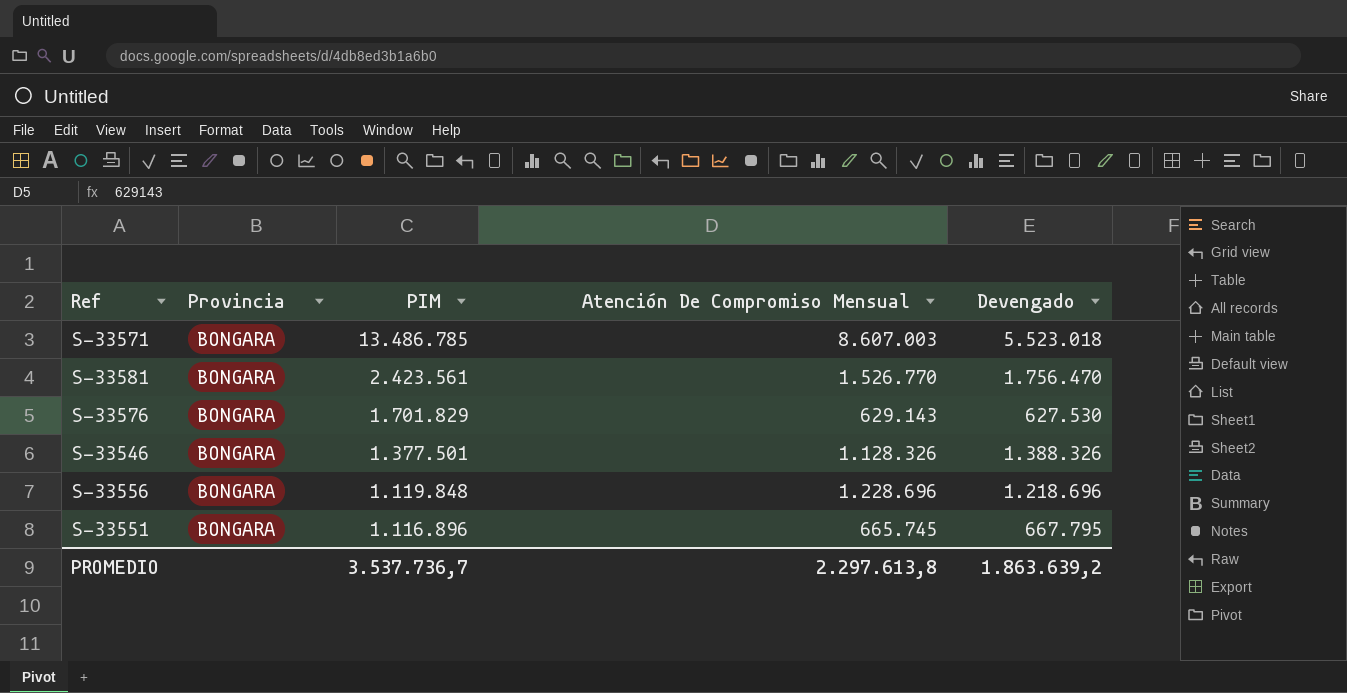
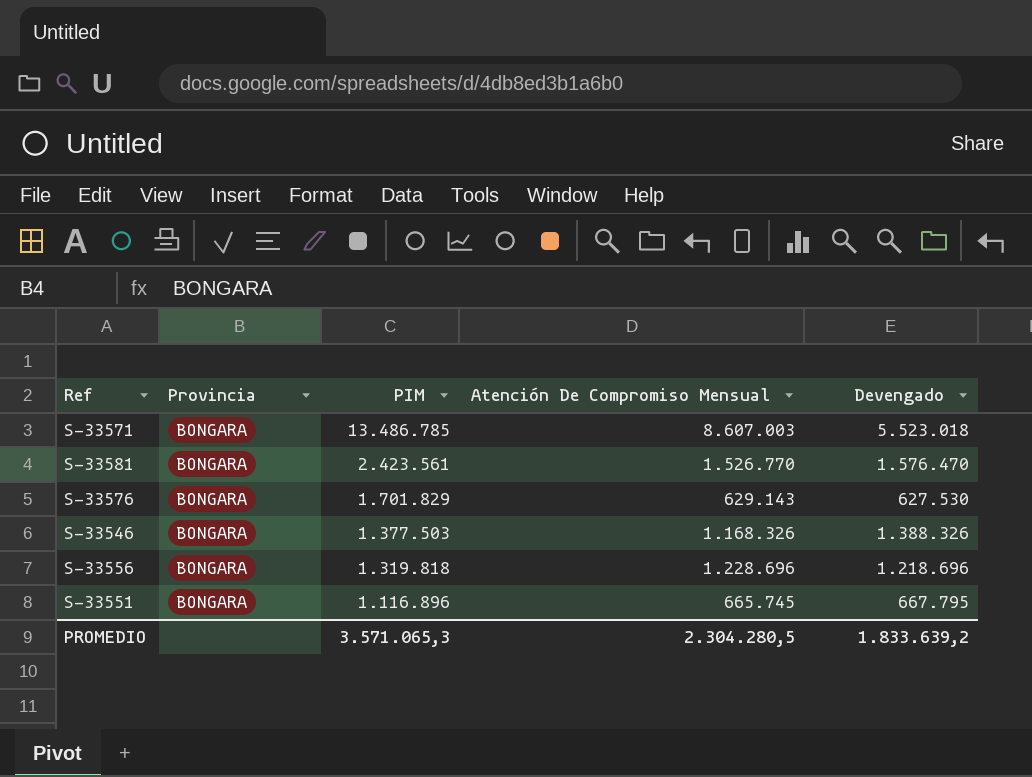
S-33581 | Devengado: 1.756.470 -> 1.576.470
S-33546 | PIM: 1.377.501 -> 1.377.503
S-33546 | Atención De Compromiso Mensual: 1.128.326 -> 1.168.326
S-33556 | PIM: 1.119.848 -> 1.319.818
PROMEDIO | PIM: 3.537.736,7 -> 3.571.065,3
PROMEDIO | Atención De Compromiso Mensual: 2.297.613,8 -> 2.304.280,5
PROMEDIO | Devengado: 1.863.639,2 -> 1.833.639,2

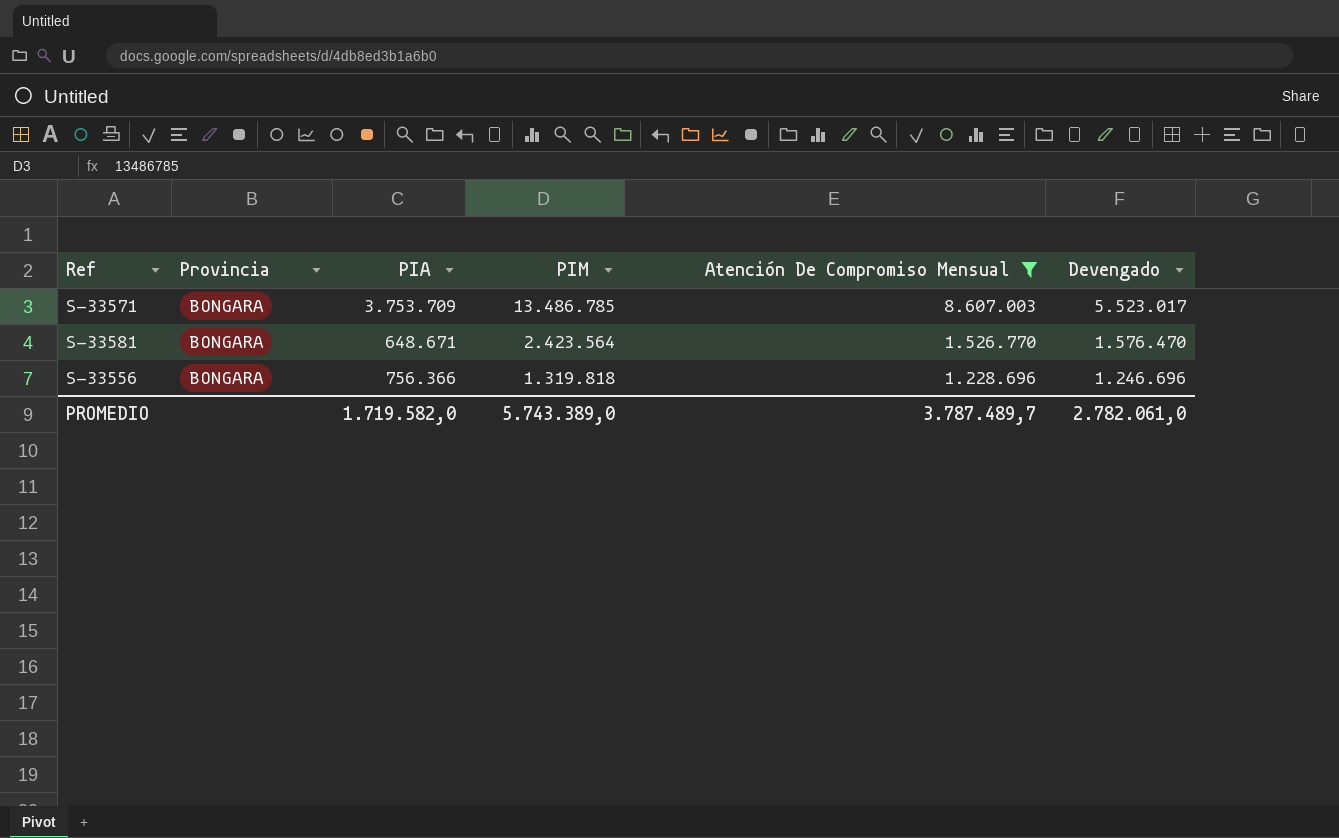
filter: none -> Atención De Compromiso Mensual >= 1.228.696
column PIA | position: none -> 3
S-33571 | Devengado: 5.523.018 -> 5.523.017
S-33581 | PIM: 2.423.561 -> 2.423.564
S-33556 | Devengado: 1.218.696 -> 1.246.696
PROMEDIO | PIM: 3.571.065,3 -> 5.743.389,0
PROMEDIO | Atención De Compromiso Mensual: 2.304.280,5 -> 3.787.489,7
PROMEDIO | Devengado: 1.833.639,2 -> 2.782.061,0

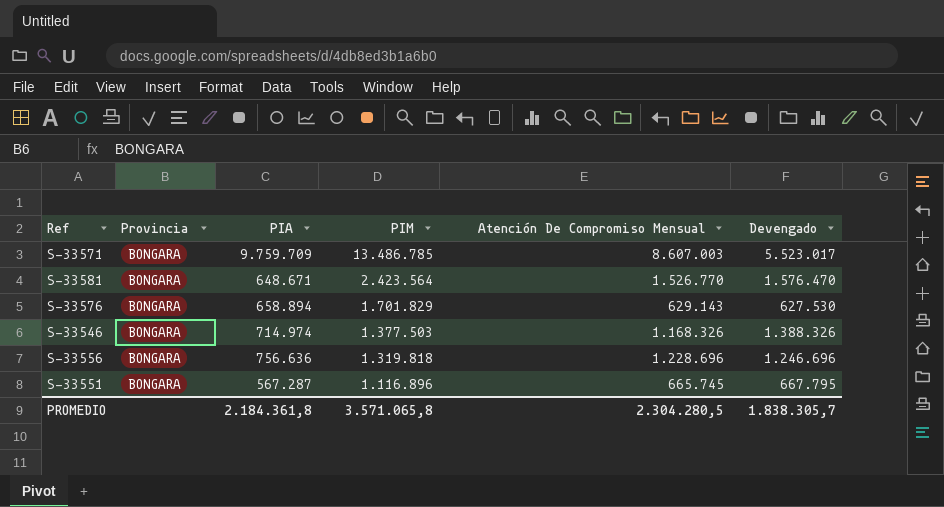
filter: Atención De Compromiso Mensual >= 1.228.696 -> none
S-33571 | PIA: 3.753.709 -> 9.759.709
S-33556 | PIA: 756.366 -> 756.636
PROMEDIO | PIA: 1.719.582,0 -> 2.184.361,8
PROMEDIO | PIM: 5.743.389,0 -> 3.571.065,8
PROMEDIO | Atención De Compromiso Mensual: 3.787.489,7 -> 2.304.280,5
PROMEDIO | Devengado: 2.782.061,0 -> 1.838.305,7

